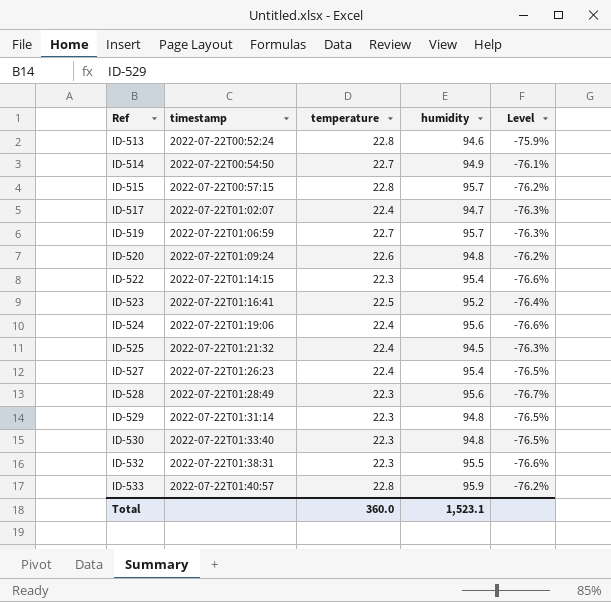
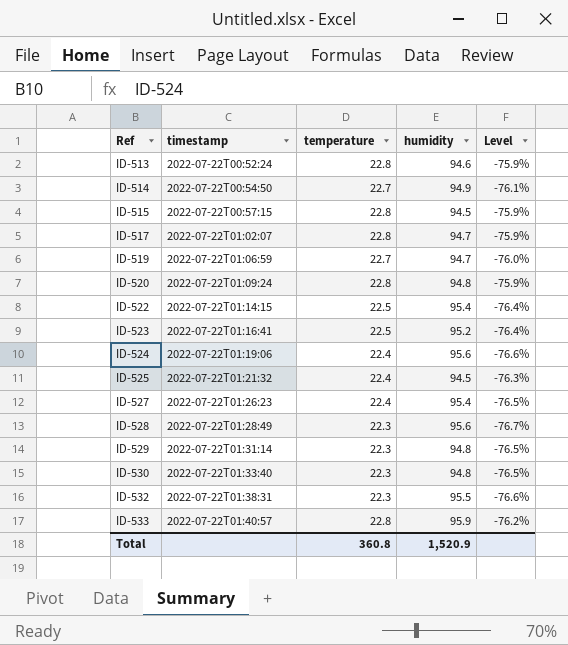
ID-515 | humidity: 95.7 -> 94.5
ID-515 | Level: -76.2% -> -75.9%
ID-517 | temperature: 22.4 -> 22.8
ID-517 | Level: -76.3% -> -75.9%
ID-519 | humidity: 95.7 -> 94.7
ID-519 | Level: -76.3% -> -76.0%
ID-520 | temperature: 22.6 -> 22.8
ID-520 | Level: -76.2% -> -75.9%
ID-522 | temperature: 22.3 -> 22.5
ID-522 | Level: -76.6% -> -76.4%
Total | temperature: 360.0 -> 360.8
Total | humidity: 1,523.1 -> 1,520.9

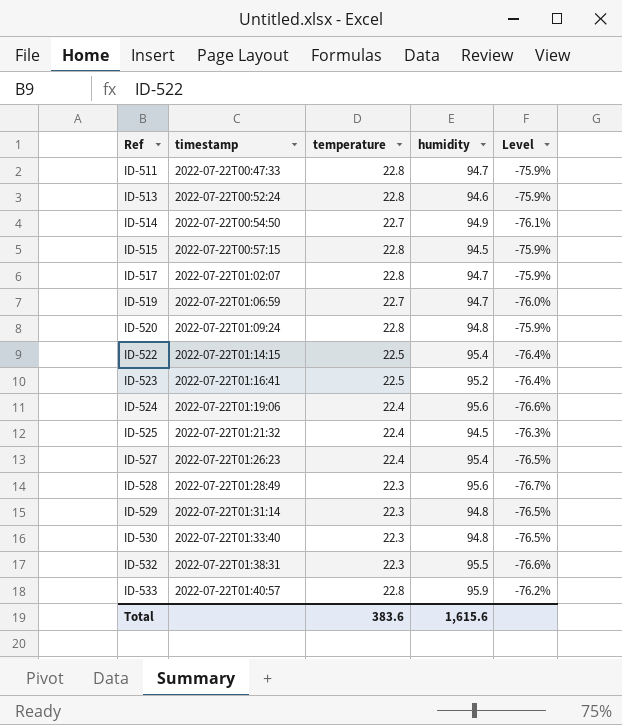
row ID-511: none -> 2022-07-22T00:47:33 | 22.8 | 94.7 | -75.9%
Total | temperature: 360.8 -> 383.6
Total | humidity: 1,520.9 -> 1,615.6

